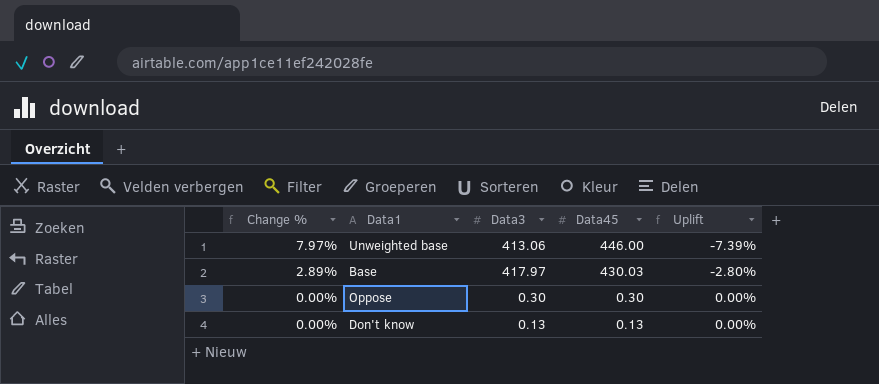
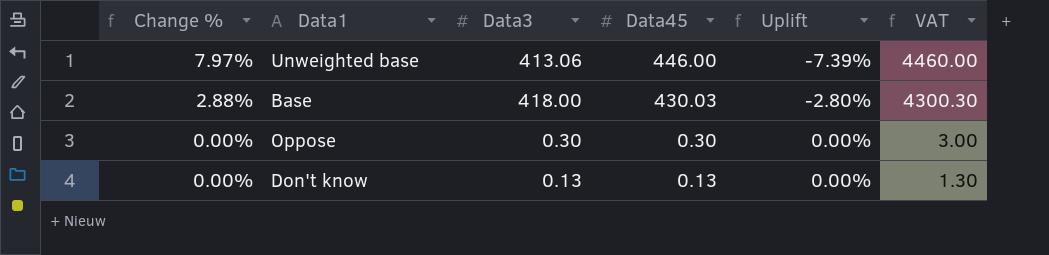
column VAT | formula: none -> [Data45] * 10
Base | Change %: 2.89% -> 2.88%
Base | Data3: 417.97 -> 418.00

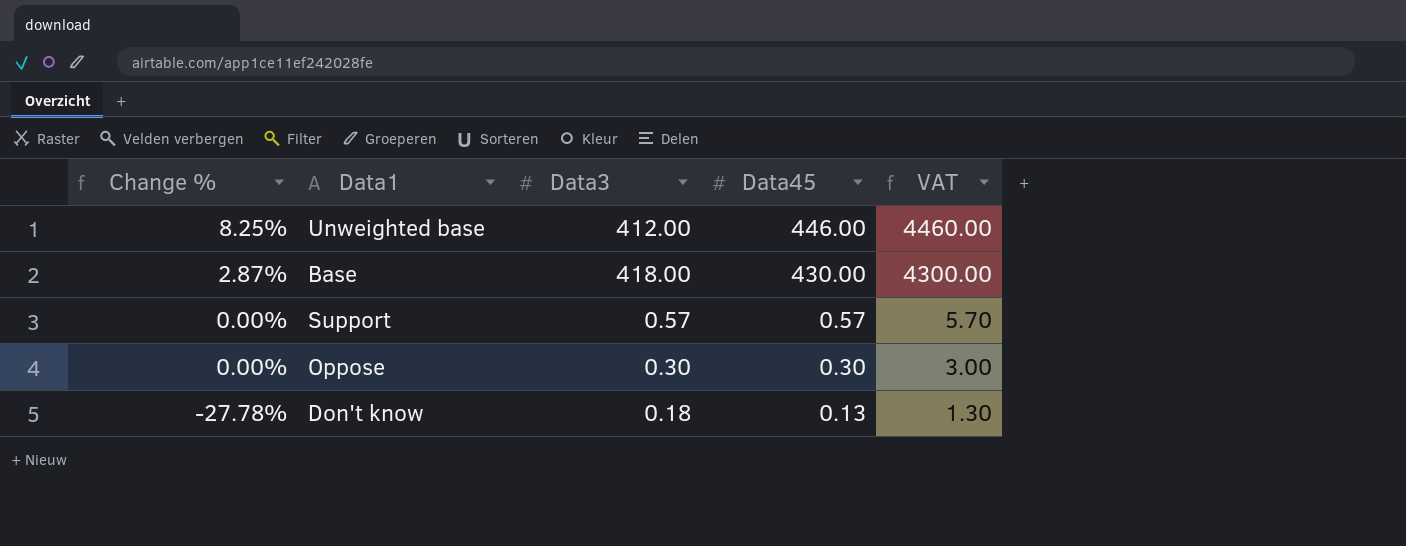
column Uplift | formula: ([Data3] - [Data45]) / [Data45] -> none
Unweighted base | Change %: 7.97% -> 8.25%
Unweighted base | Data3: 413.06 -> 412.00
Base | Change %: 2.88% -> 2.87%
Base | Data45: 430.03 -> 430.00
Base | VAT: 4300.30 -> 4300.00
row Support: none -> 0.00% | 0.57 | 0.57 | 5.70
Don't know | Change %: 0.00% -> -27.78%
Don't know | Data3: 0.13 -> 0.18

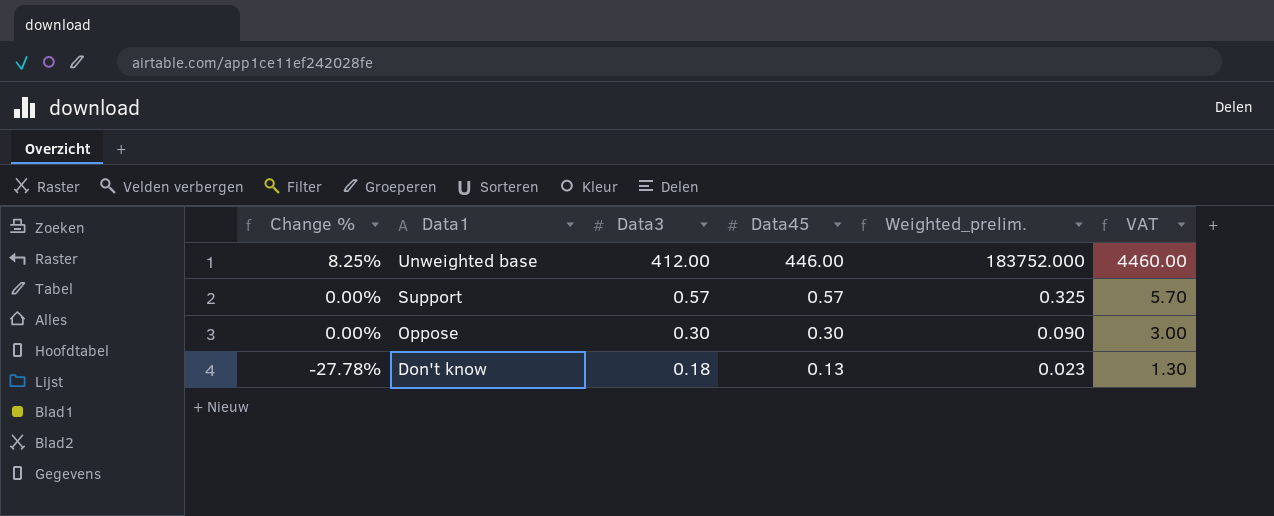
column Weighted_prelim. | formula: none -> [Data3] * [Data45]
row Base: 2.87% | 418.00 | 430.00 | 4300.00 -> none

